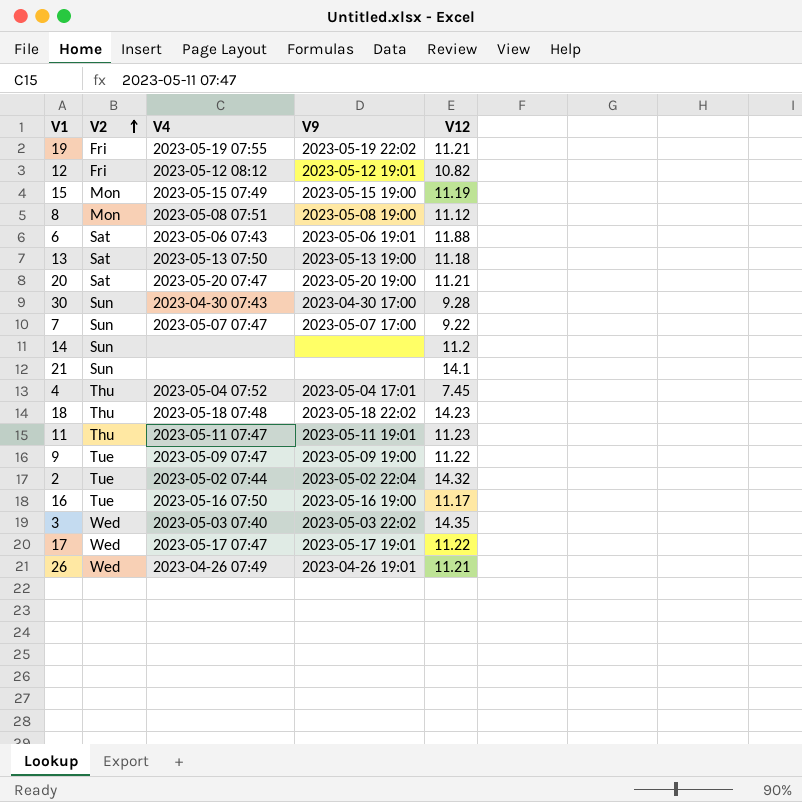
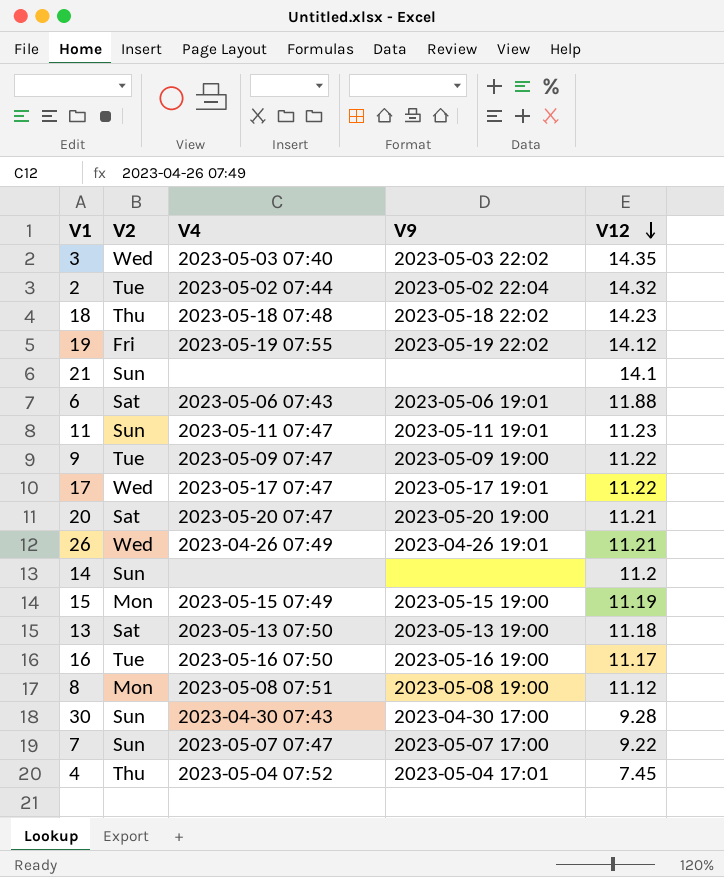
row order: V2 ascending -> V12 descending
row 12: Fri | 2023-05-12 08:12 | 2023-05-12 19:01 | 10.82 -> none
19 | V12: 11.21 -> 14.12
11 | V2: Thu -> Sun

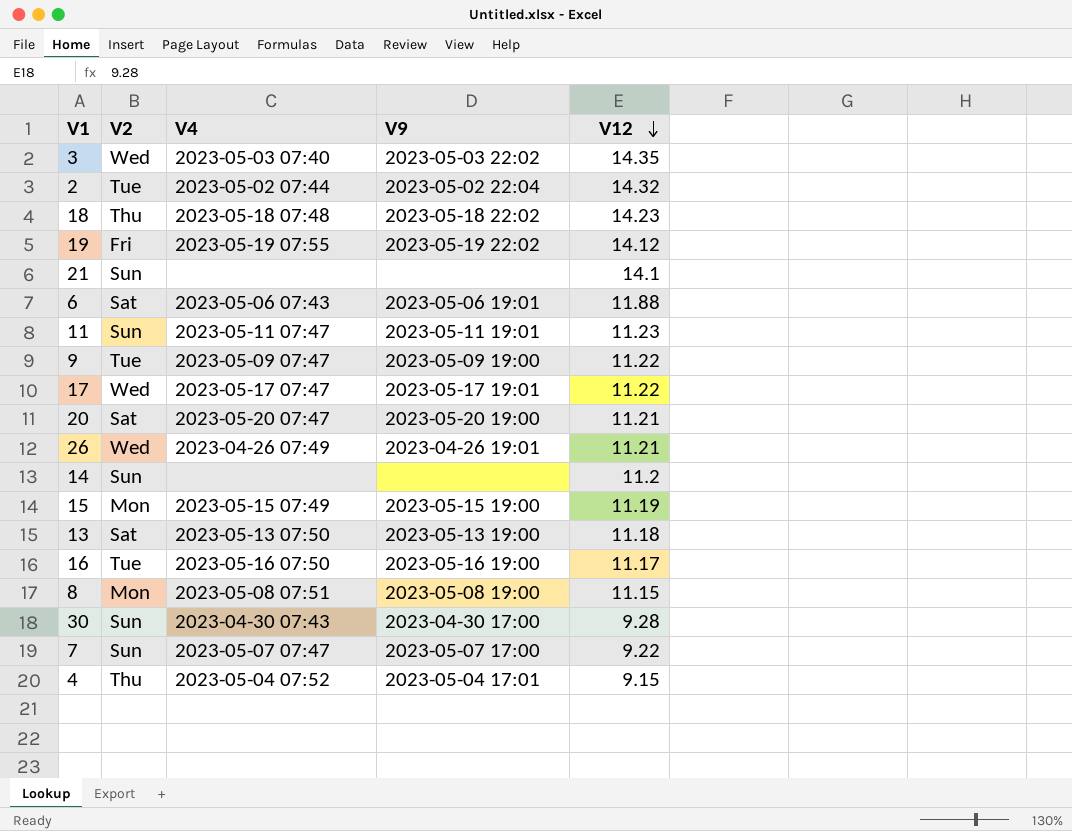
8 | V12: 11.12 -> 11.15
4 | V12: 7.45 -> 9.15

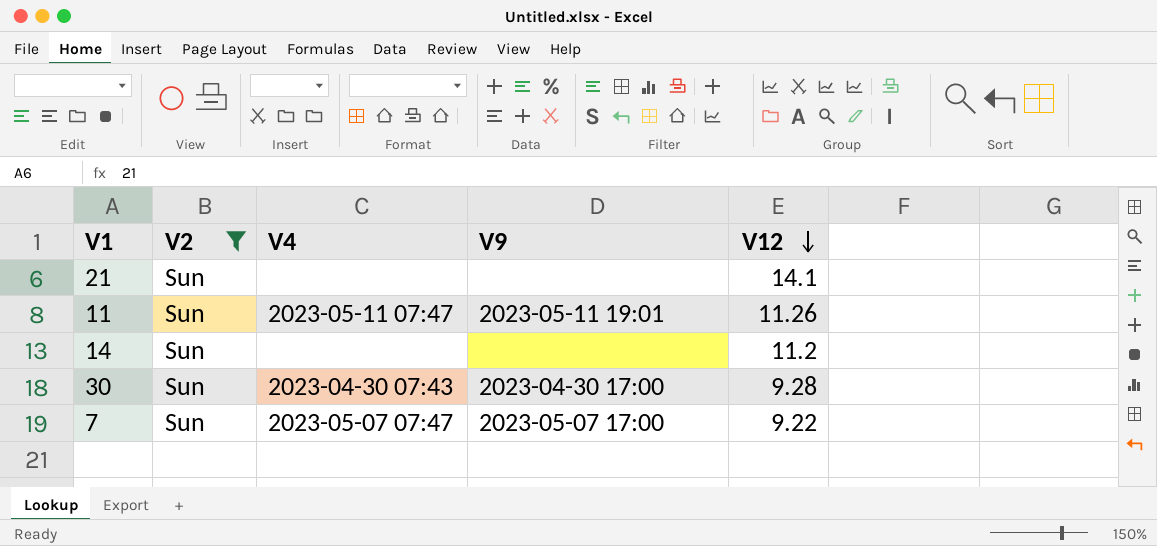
filter: none -> V2 = Sun
11 | V12: 11.23 -> 11.26

